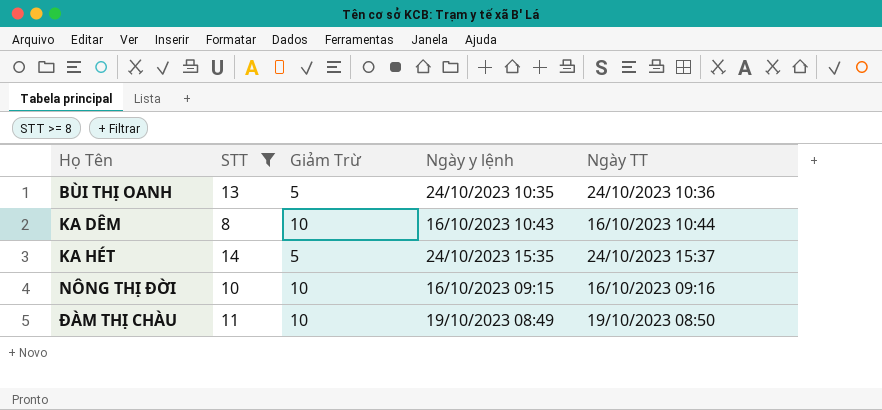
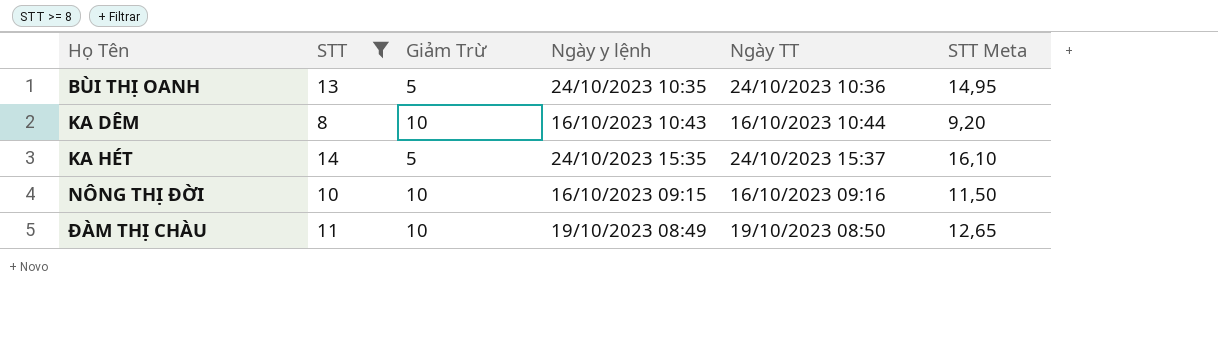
column STT Meta | formula: none -> [STT] * 1,15

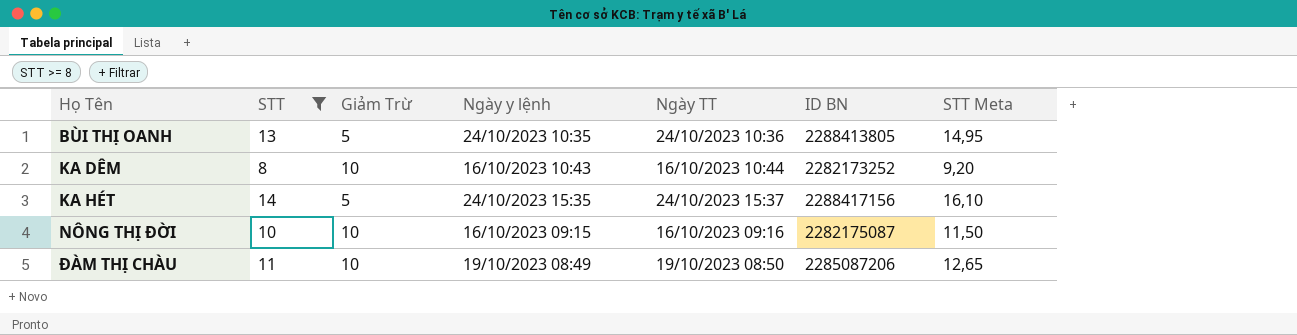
column ID BN | position: none -> 6

